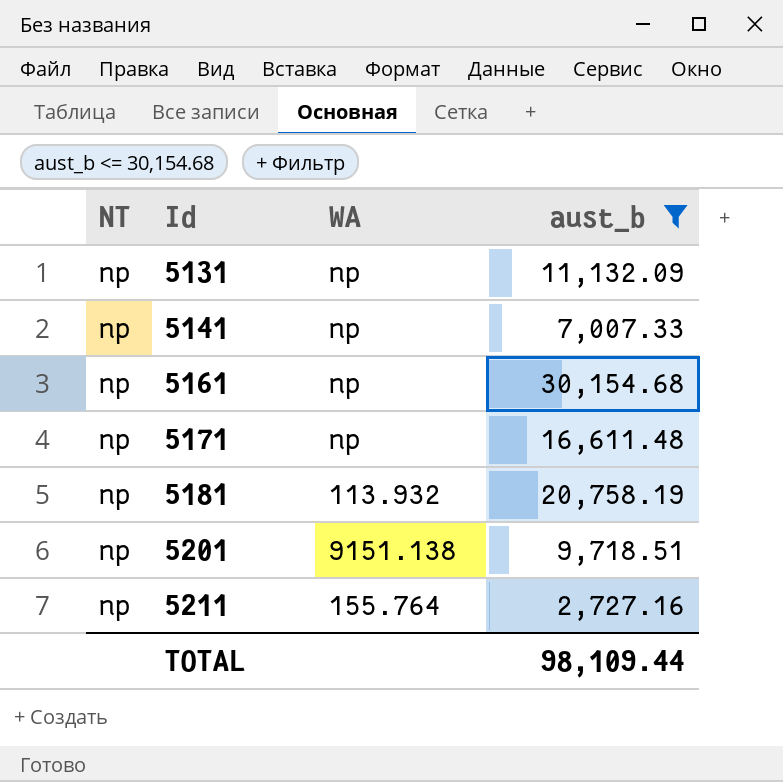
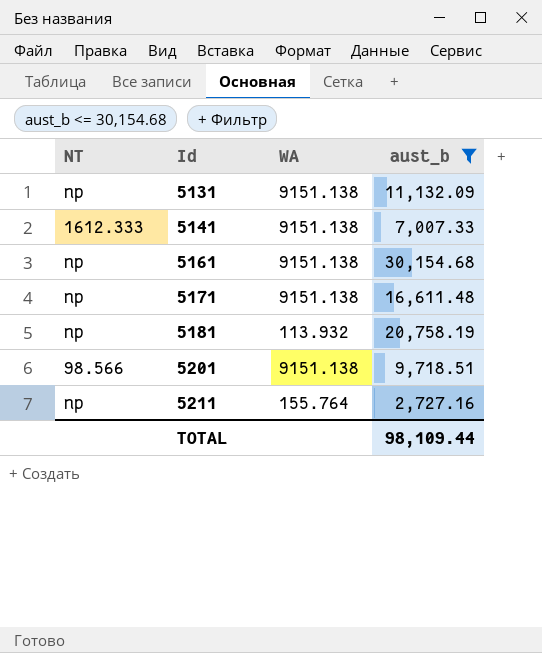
5131 | WA: np -> 9151.138
5141 | NT: np -> 1612.333
5141 | WA: np -> 9151.138
5161 | WA: np -> 9151.138
5171 | WA: np -> 9151.138
5201 | NT: np -> 98.566

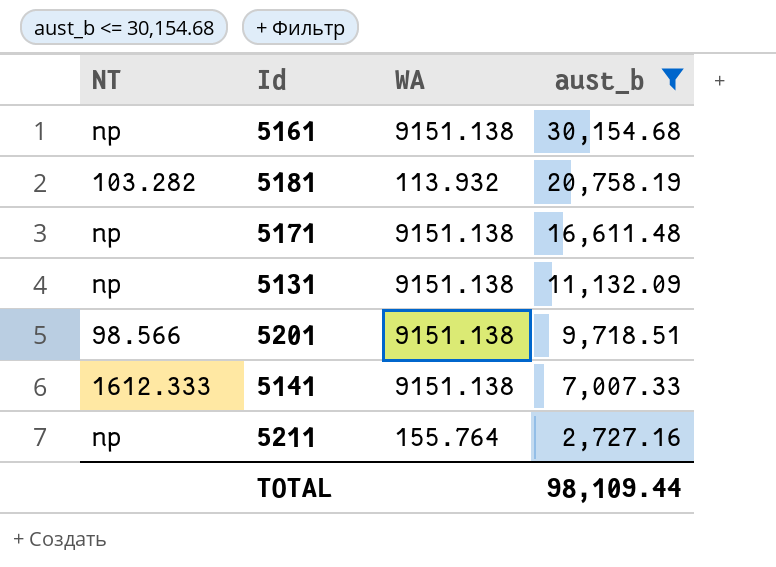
row order: Id ascending -> aust_b descending
5181 | NT: np -> 103.282

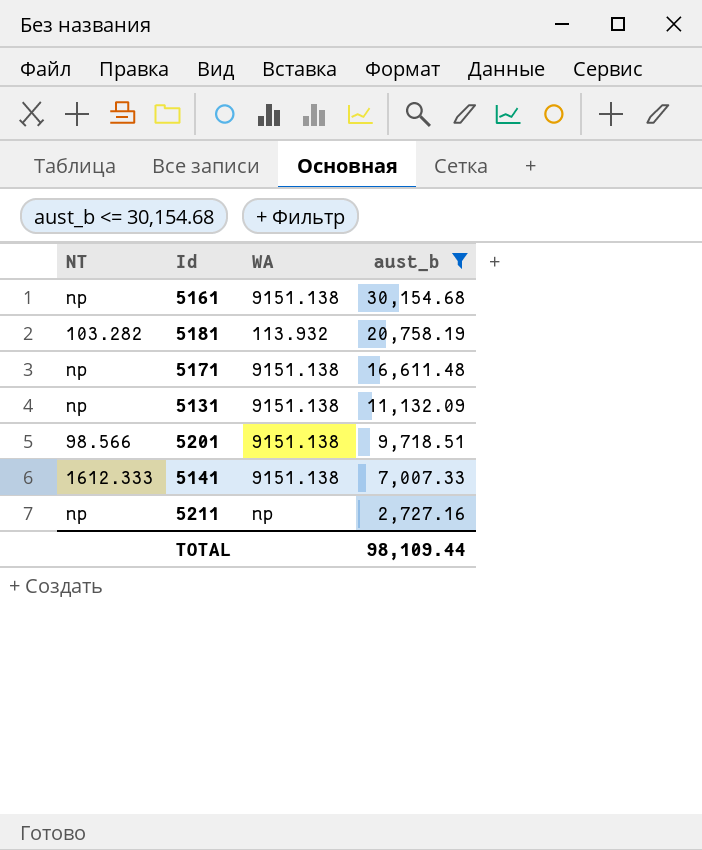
5211 | WA: 155.764 -> np

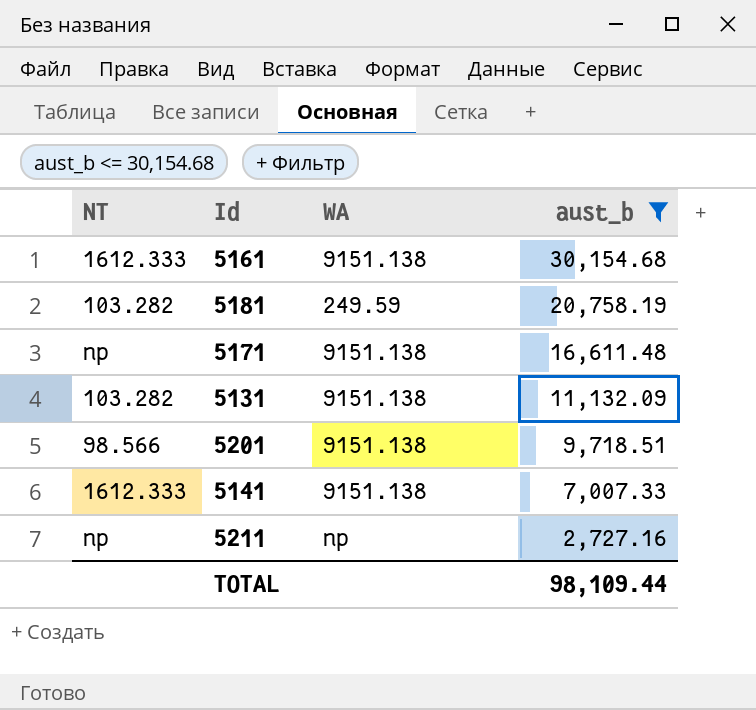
5161 | NT: np -> 1612.333
5181 | WA: 113.932 -> 249.59
5131 | NT: np -> 103.282

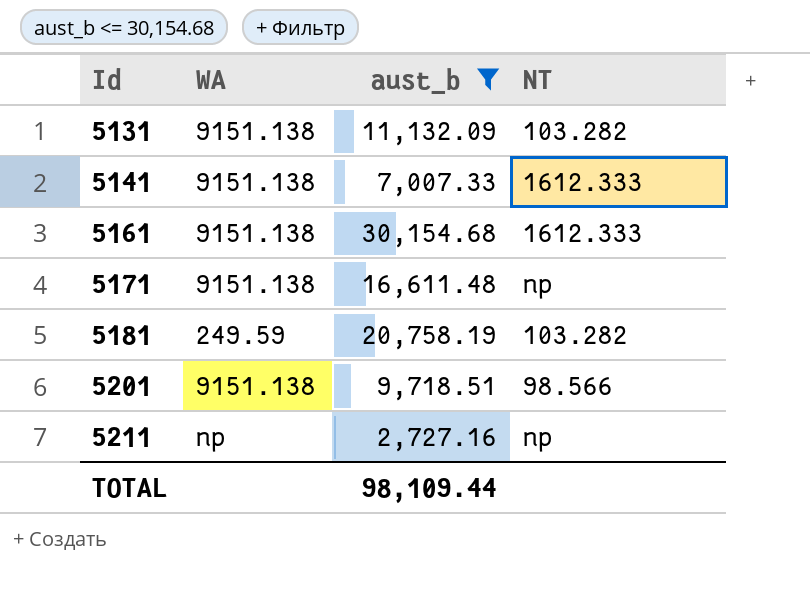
row order: aust_b descending -> Id ascending
column NT | position: 1 -> 4

